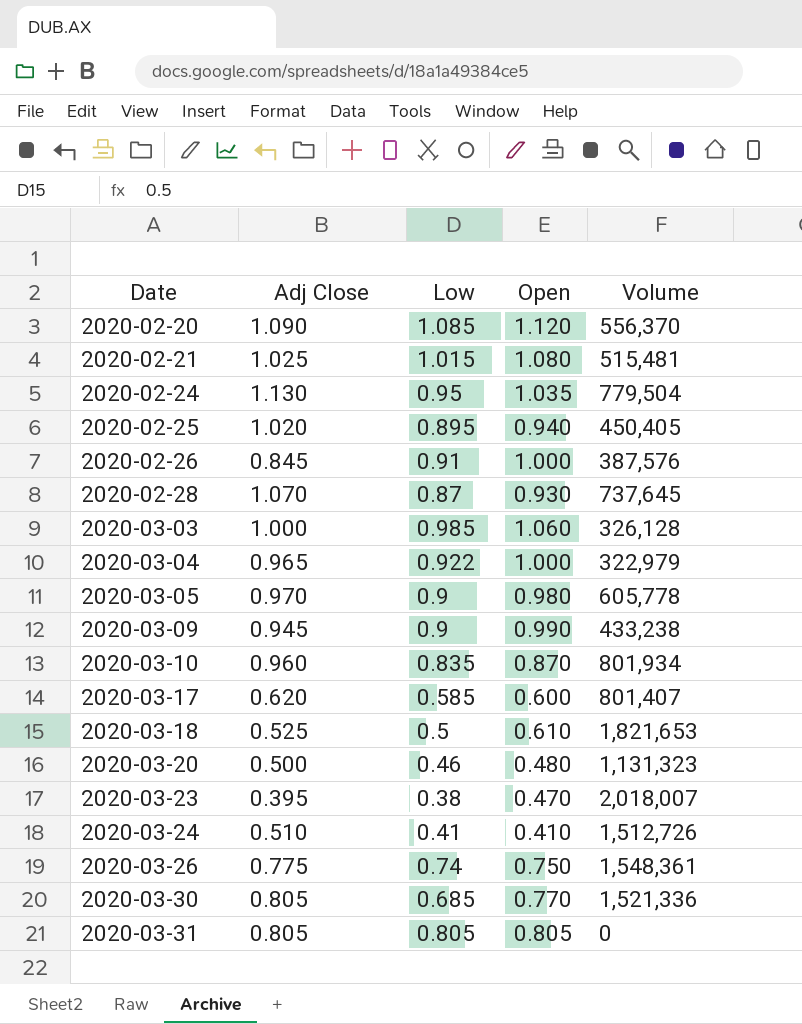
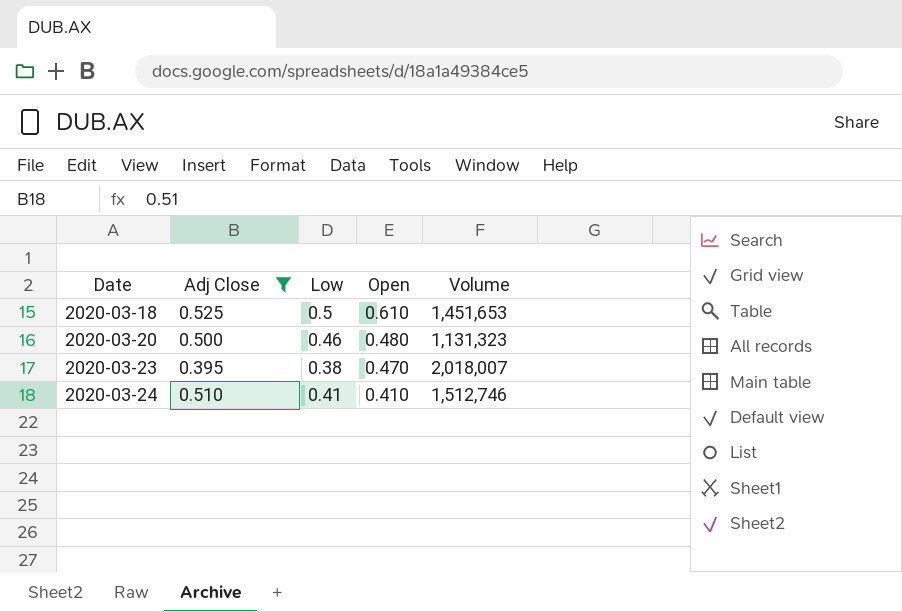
filter: none -> Adj Close <= 0.525
2020-03-18 | Volume: 1,821,653 -> 1,451,653
2020-03-24 | Volume: 1,512,726 -> 1,512,746

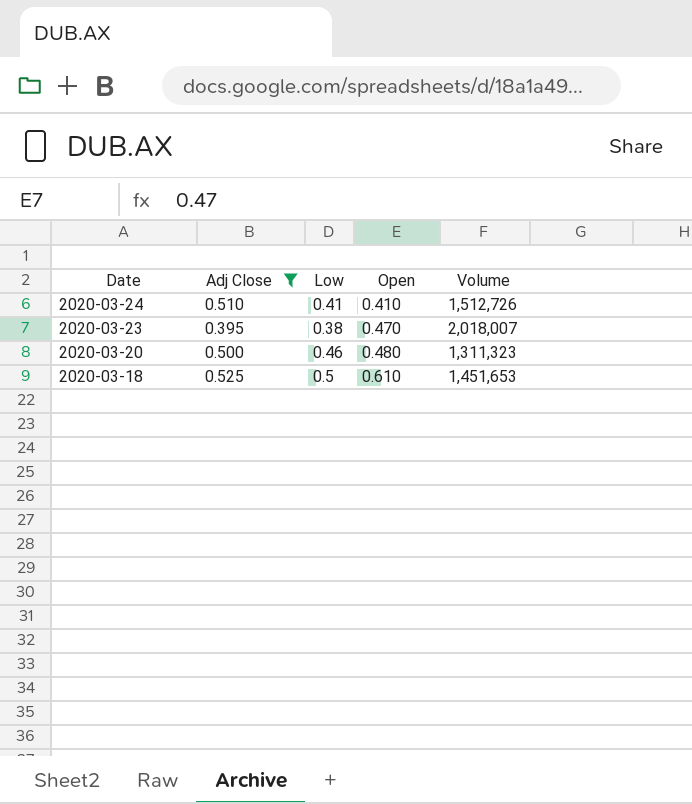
row order: Date ascending -> Date descending
2020-03-24 | Volume: 1,512,746 -> 1,512,726
2020-03-20 | Volume: 1,131,323 -> 1,311,323

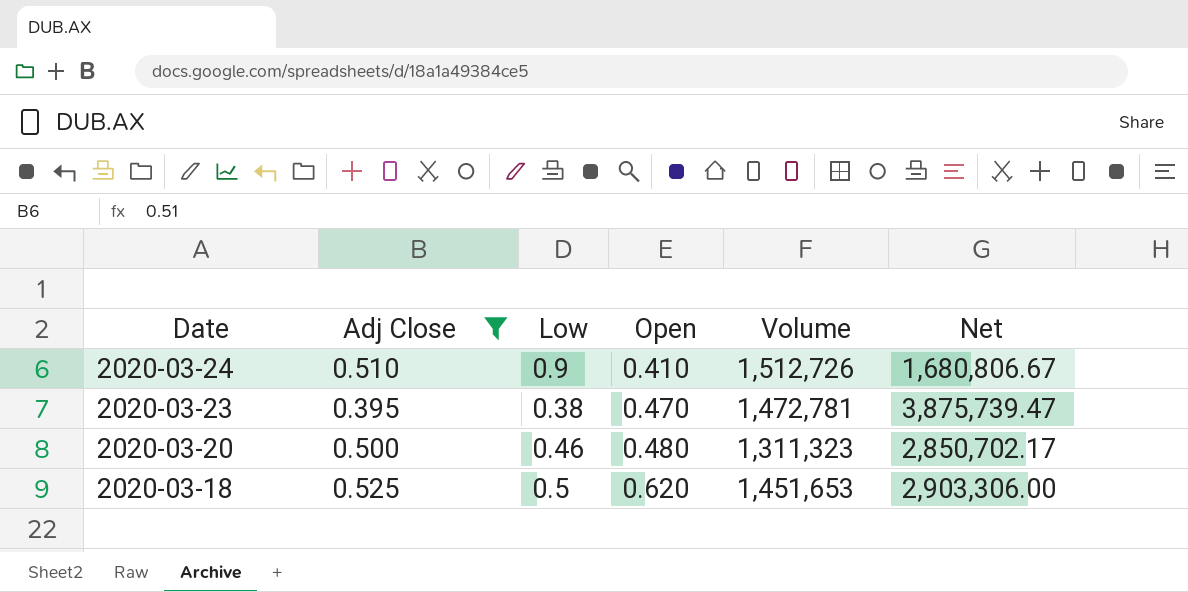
column Net | formula: none -> [Volume] / [Low]
2020-03-24 | Low: 0.41 -> 0.9
2020-03-23 | Volume: 2,018,007 -> 1,472,781
2020-03-18 | Open: 0.610 -> 0.620

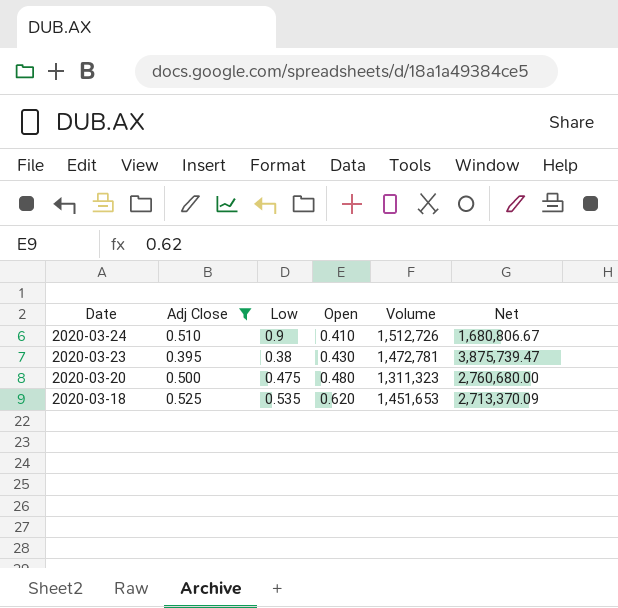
2020-03-23 | Open: 0.470 -> 0.430
2020-03-20 | Low: 0.46 -> 0.475
2020-03-20 | Net: 2,850,702.17 -> 2,760,680.00
2020-03-18 | Low: 0.5 -> 0.535
2020-03-18 | Net: 2,903,306.00 -> 2,713,370.09

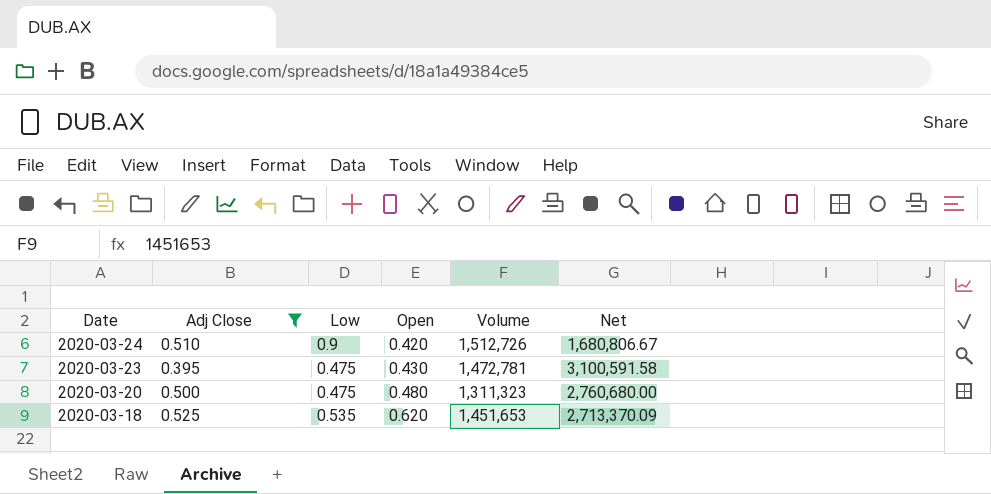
2020-03-24 | Open: 0.410 -> 0.420
2020-03-23 | Low: 0.38 -> 0.475
2020-03-23 | Net: 3,875,739.47 -> 3,100,591.58

